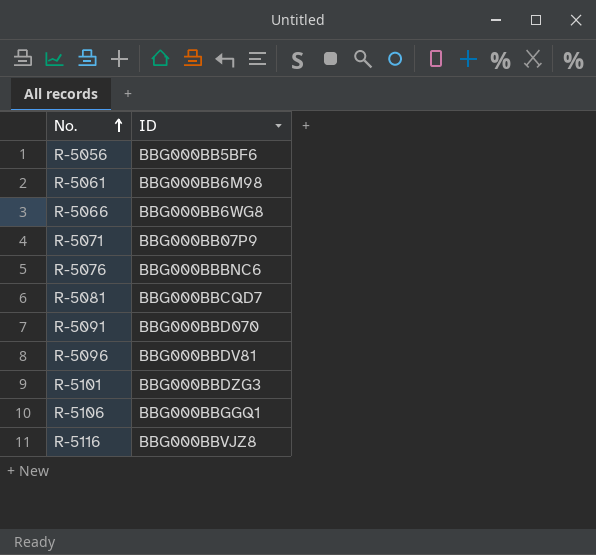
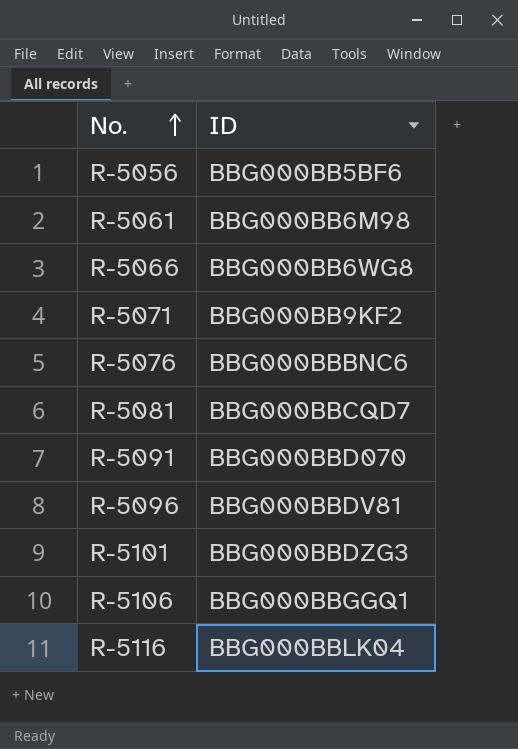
R-5071 | ID: BBG000BB07P9 -> BBG000BB9KF2
R-5116 | ID: BBG000BBVJZ8 -> BBG000BBLK04

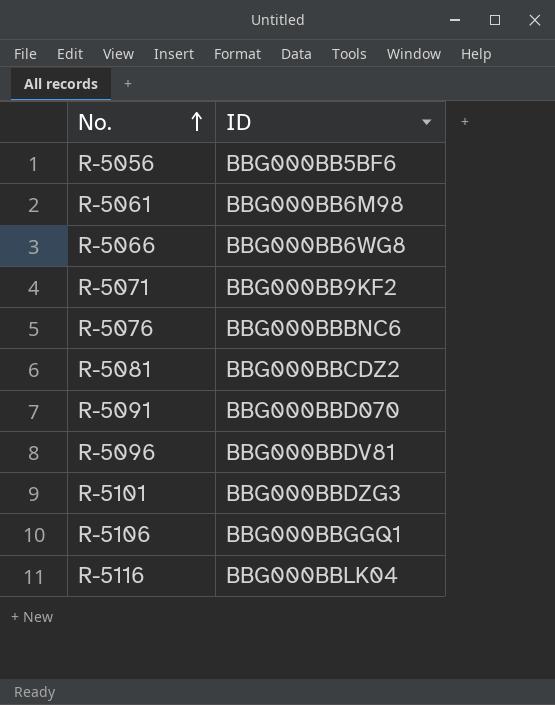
R-5081 | ID: BBG000BBCQD7 -> BBG000BBCDZ2

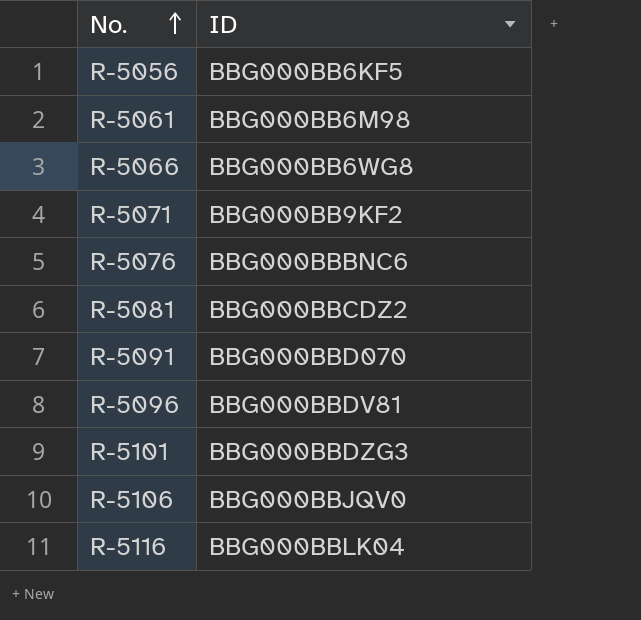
R-5056 | ID: BBG000BB5BF6 -> BBG000BB6KF5
R-5106 | ID: BBG000BBGGQ1 -> BBG000BBJQV0

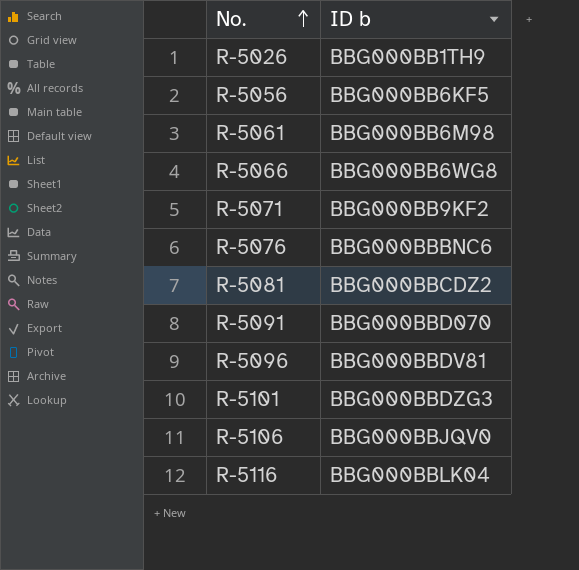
column name: ID -> ID b
row R-5026: none -> BBG000BB1TH9

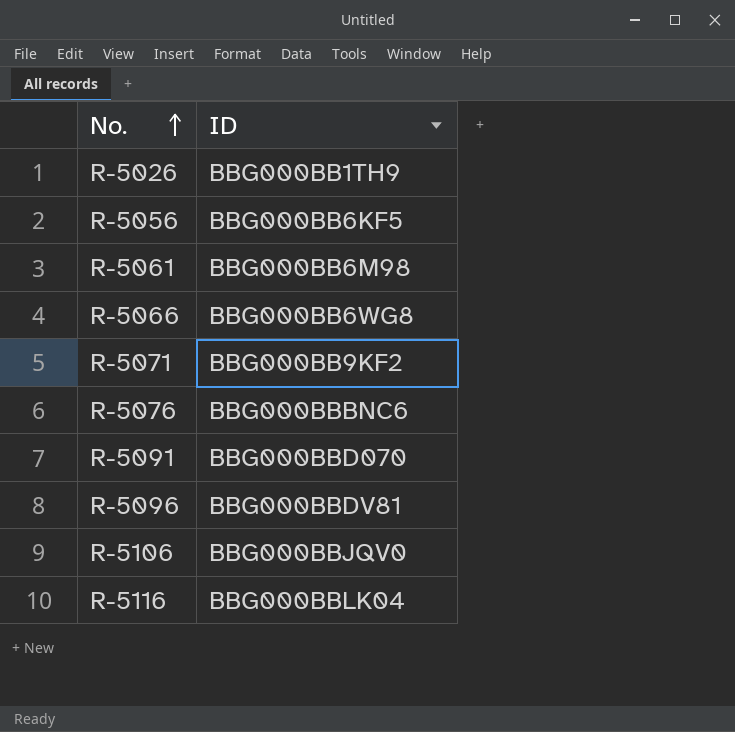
column name: ID b -> ID
row R-5081: BBG000BBCDZ2 -> none
row R-5101: BBG000BBDZG3 -> none

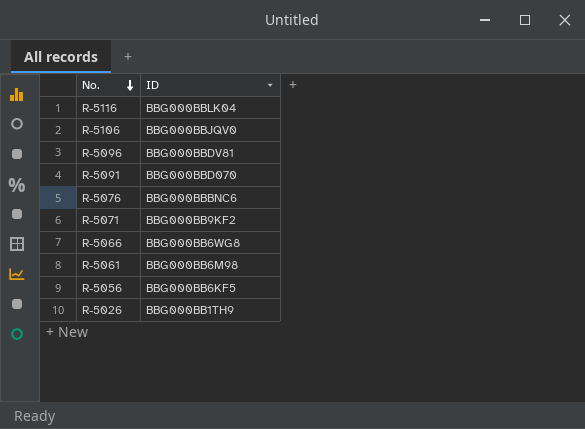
row order: No. ascending -> No. descending

